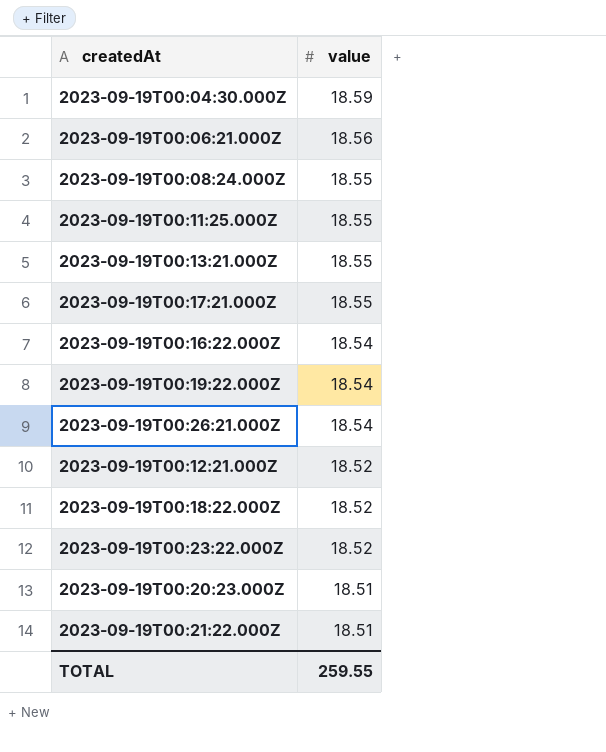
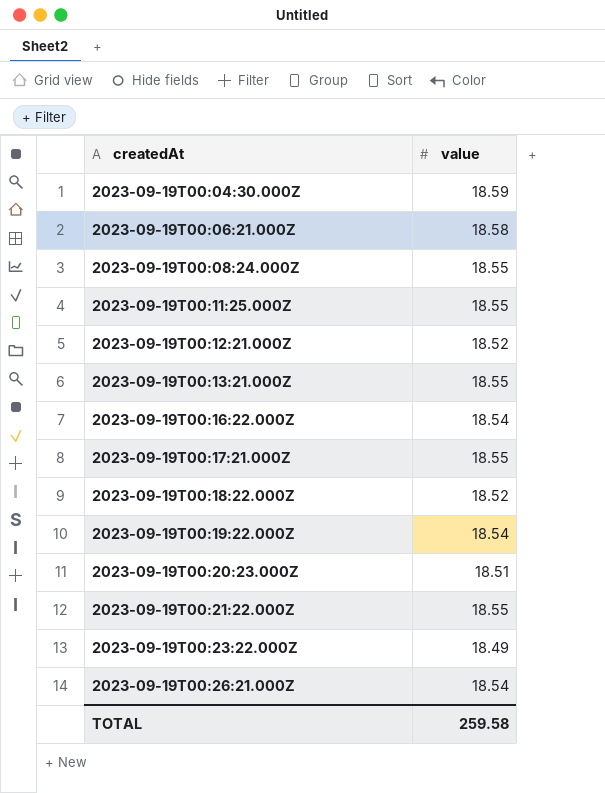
row order: value descending -> createdAt ascending
2023-09-19T00:06:21.000Z | value: 18.56 -> 18.58
2023-09-19T00:21:22.000Z | value: 18.51 -> 18.55
2023-09-19T00:23:22.000Z | value: 18.52 -> 18.49
TOTAL | value: 259.55 -> 259.58

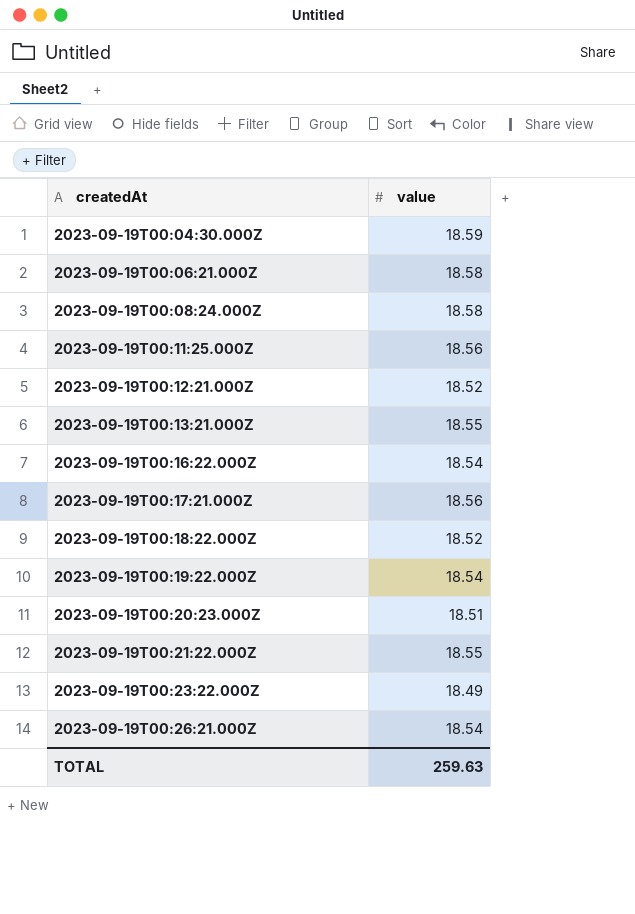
2023-09-19T00:08:24.000Z | value: 18.55 -> 18.58
2023-09-19T00:11:25.000Z | value: 18.55 -> 18.56
2023-09-19T00:17:21.000Z | value: 18.55 -> 18.56
TOTAL | value: 259.58 -> 259.63

